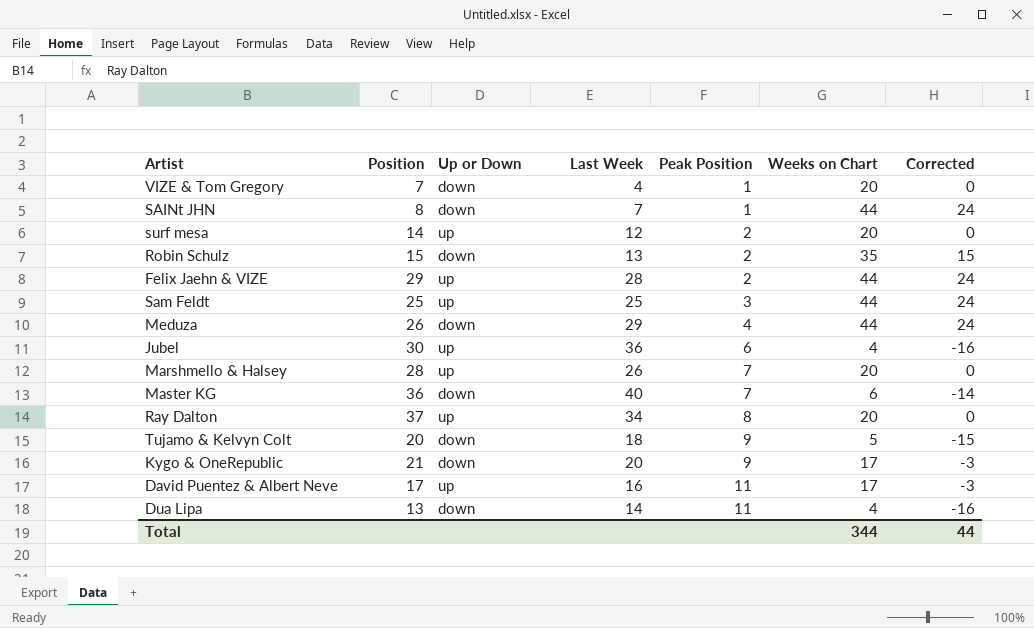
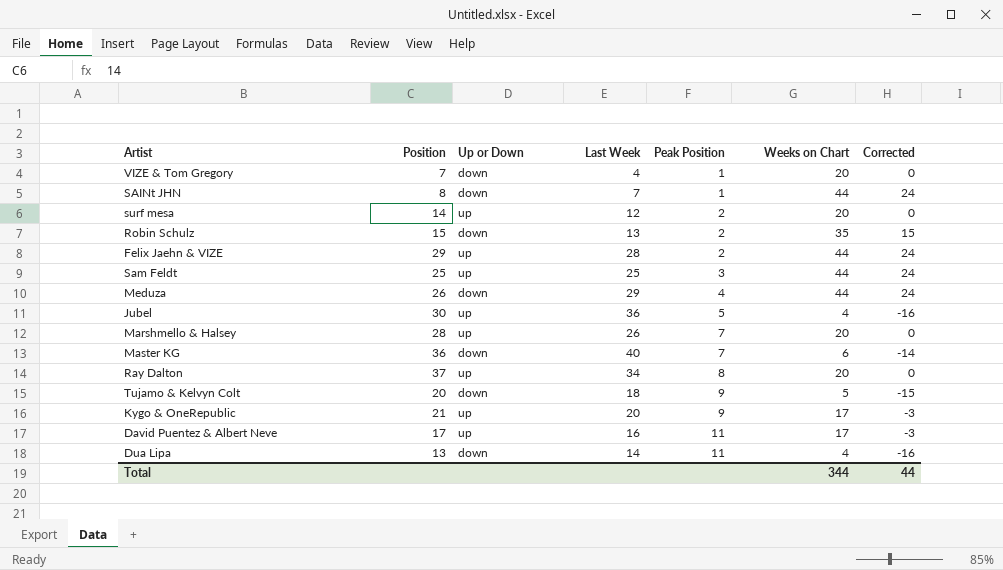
Jubel | Peak Position: 6 -> 5
Kygo & OneRepublic | Up or Down: down -> up

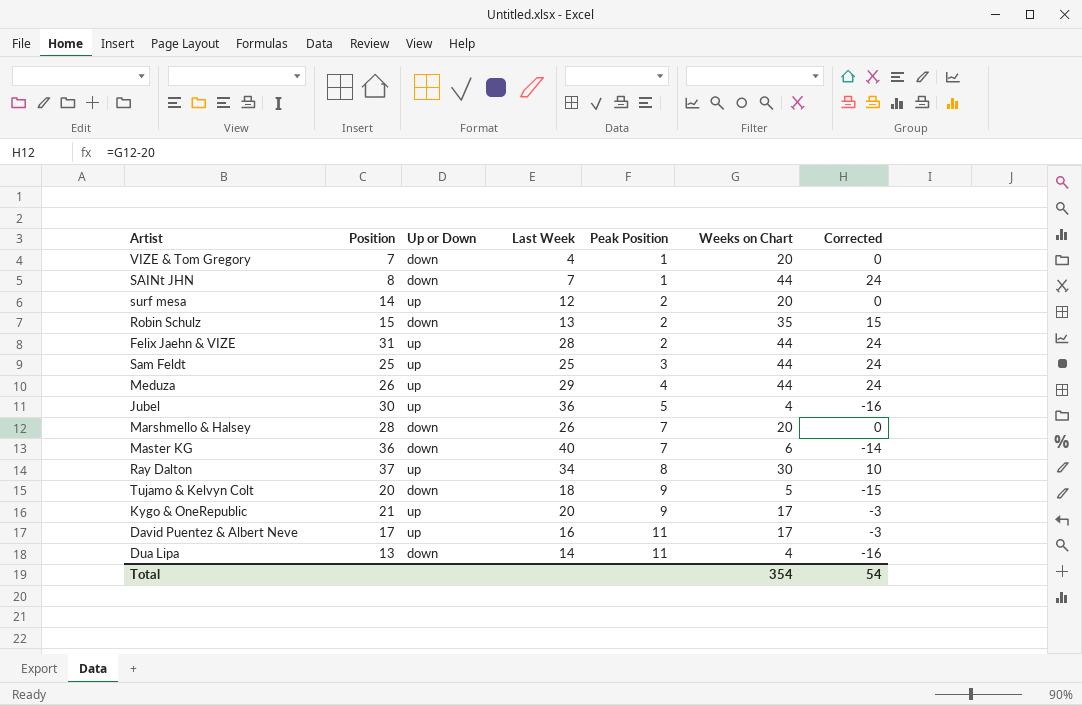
Felix Jaehn & VIZE | Position: 29 -> 31
Meduza | Up or Down: down -> up
Marshmello & Halsey | Up or Down: up -> down
Ray Dalton | Weeks on Chart: 20 -> 30
Ray Dalton | Corrected: 0 -> 10
Total | Weeks on Chart: 344 -> 354
Total | Corrected: 44 -> 54

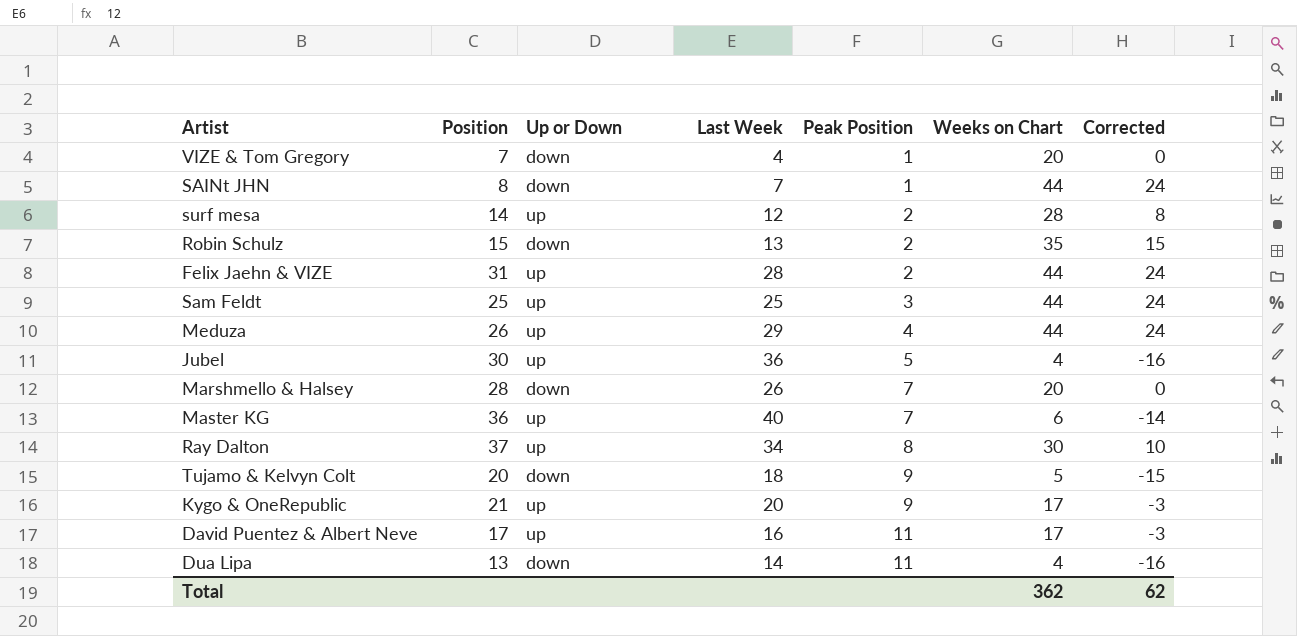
surf mesa | Weeks on Chart: 20 -> 28
surf mesa | Corrected: 0 -> 8
Master KG | Up or Down: down -> up
Total | Weeks on Chart: 354 -> 362
Total | Corrected: 54 -> 62

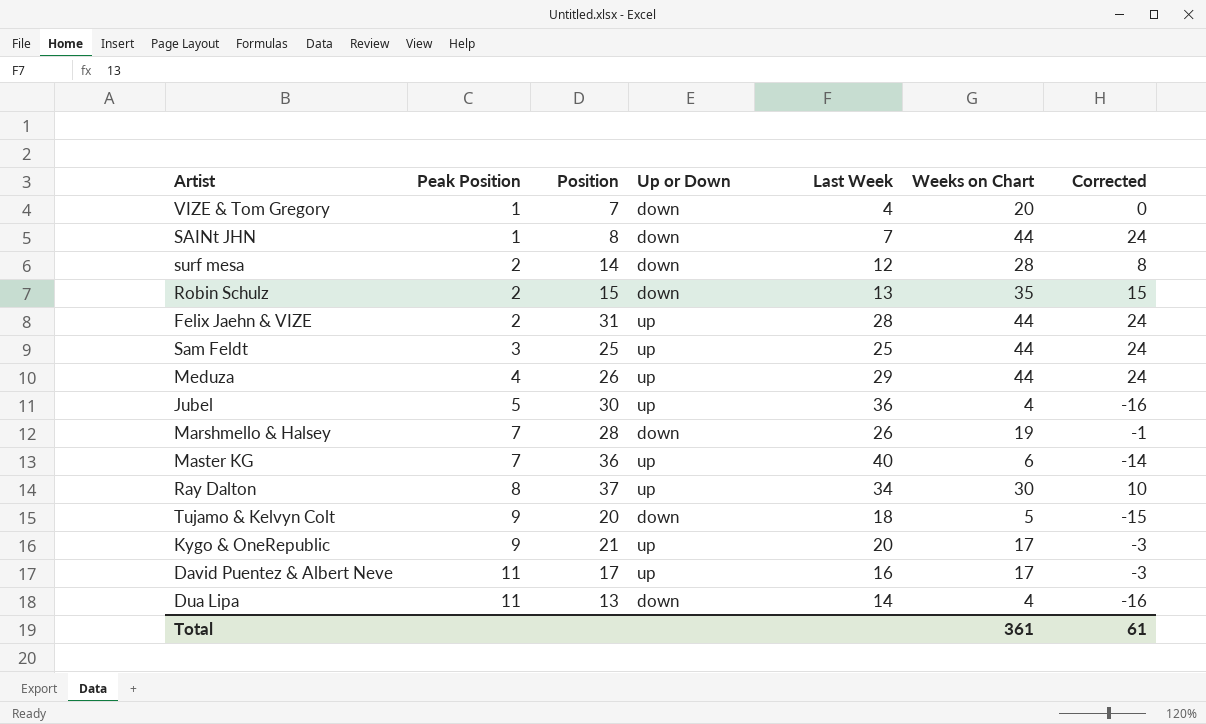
column Peak Position | position: 5 -> 2
surf mesa | Up or Down: up -> down
Marshmello & Halsey | Weeks on Chart: 20 -> 19
Marshmello & Halsey | Corrected: 0 -> -1
Total | Weeks on Chart: 362 -> 361
Total | Corrected: 62 -> 61

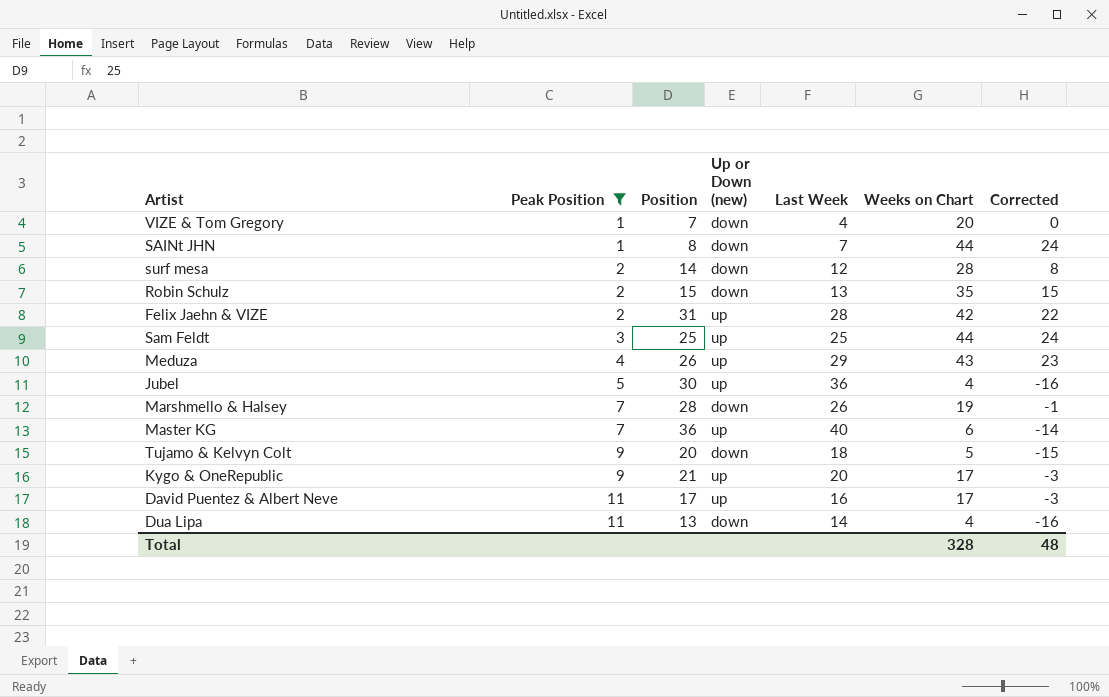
filter: none -> Peak Position != 8
column name: Up or Down -> Up or Down (new)
Felix Jaehn & VIZE | Weeks on Chart: 44 -> 42
Felix Jaehn & VIZE | Corrected: 24 -> 22
Meduza | Weeks on Chart: 44 -> 43
Meduza | Corrected: 24 -> 23
Total | Weeks on Chart: 361 -> 328
Total | Corrected: 61 -> 48

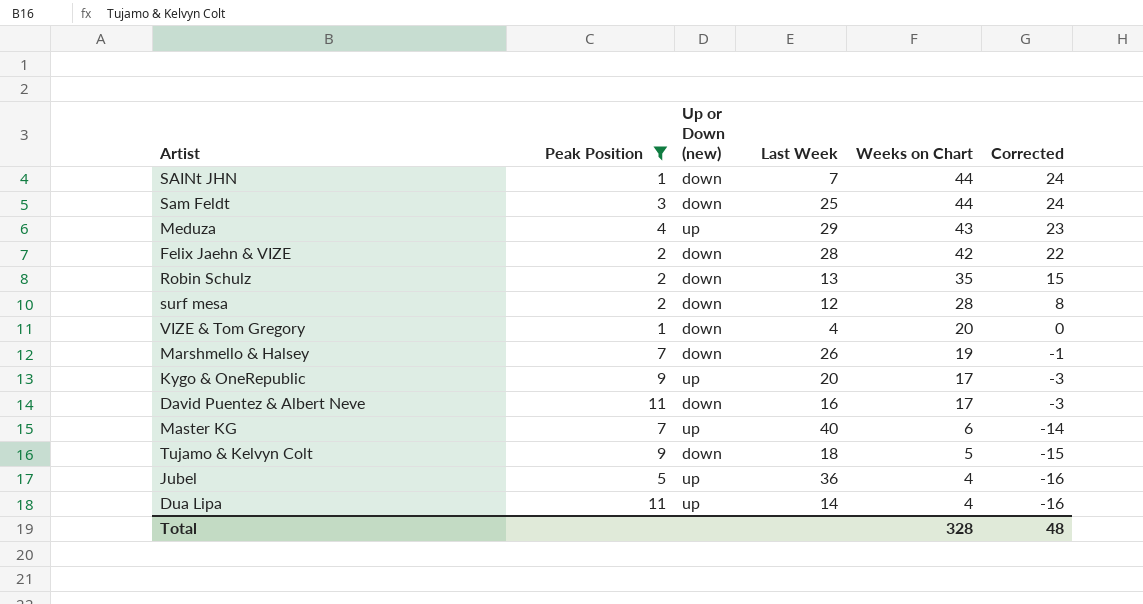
row order: Peak Position ascending -> Weeks on Chart descending
column Position | position: 3 -> none
Sam Feldt | Up or Down (new): up -> down
Felix Jaehn & VIZE | Up or Down (new): up -> down
David Puentez & Albert Neve | Up or Down (new): up -> down
Dua Lipa | Up or Down (new): down -> up

